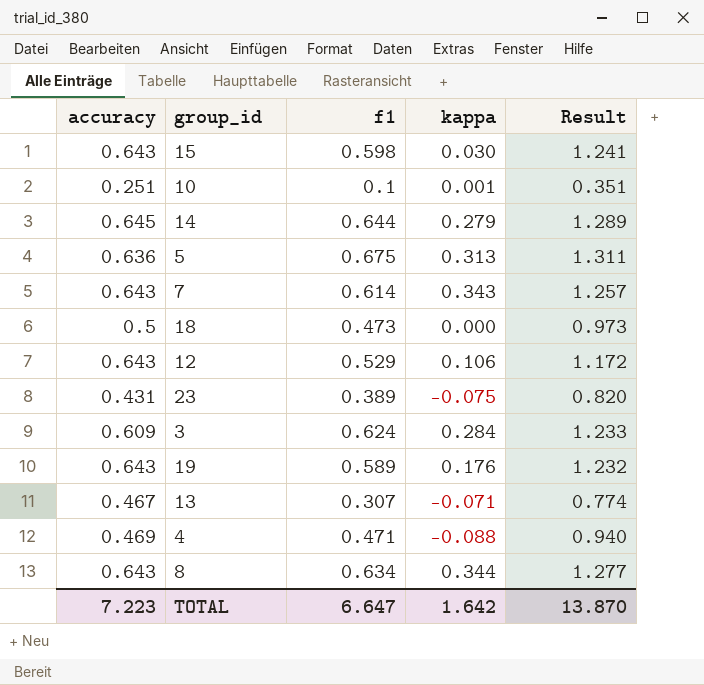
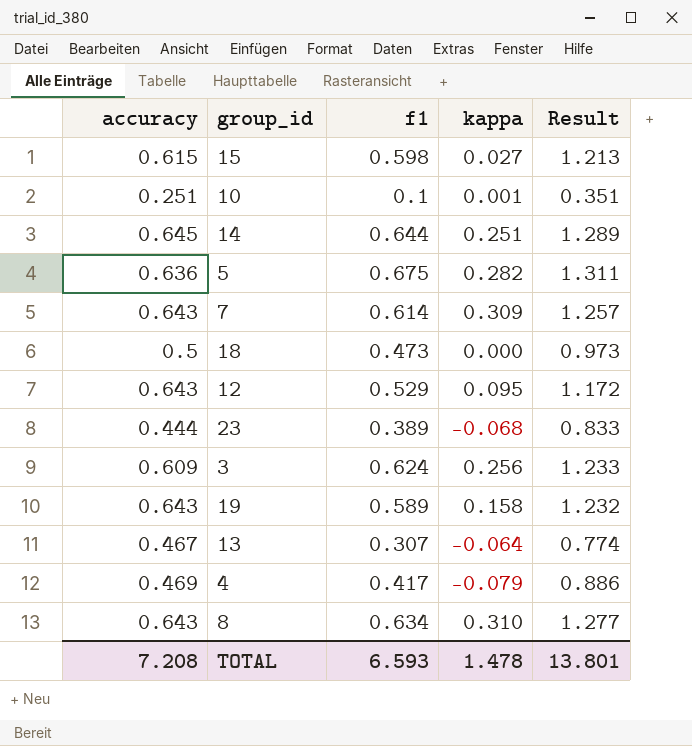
15 | accuracy: 0.643 -> 0.615
15 | kappa: 0.030 -> 0.027
15 | Result: 1.241 -> 1.213
14 | kappa: 0.279 -> 0.251
5 | kappa: 0.313 -> 0.282
7 | kappa: 0.343 -> 0.309
12 | kappa: 0.106 -> 0.095
23 | accuracy: 0.431 -> 0.444
23 | kappa: -0.075 -> -0.068
23 | Result: 0.820 -> 0.833
3 | kappa: 0.284 -> 0.256
19 | kappa: 0.176 -> 0.158
13 | kappa: -0.071 -> -0.064
4 | f1: 0.471 -> 0.417
4 | kappa: -0.088 -> -0.079
4 | Result: 0.940 -> 0.886
8 | kappa: 0.344 -> 0.310
TOTAL | accuracy: 7.223 -> 7.208
TOTAL | f1: 6.647 -> 6.593
TOTAL | kappa: 1.642 -> 1.478
TOTAL | Result: 13.870 -> 13.801

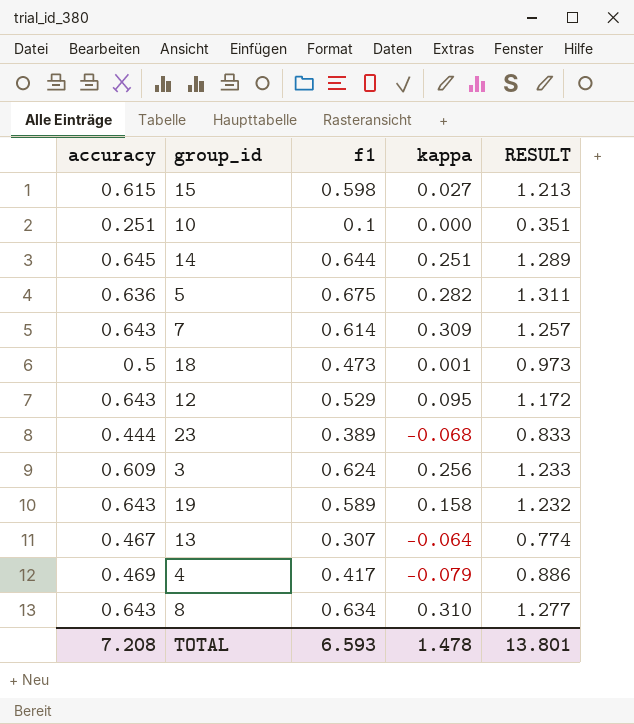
column name: Result -> RESULT
10 | kappa: 0.001 -> 0.000
18 | kappa: 0.000 -> 0.001

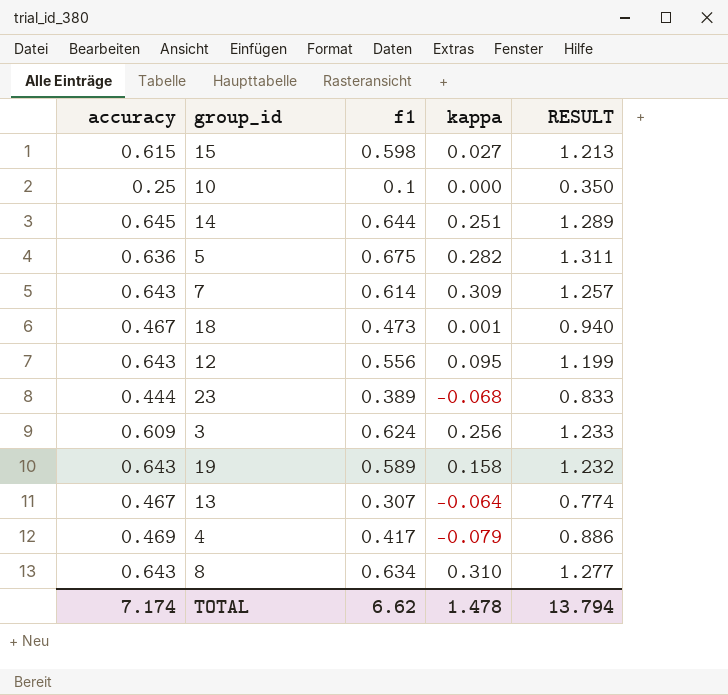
10 | accuracy: 0.251 -> 0.25
10 | RESULT: 0.351 -> 0.350
18 | accuracy: 0.5 -> 0.467
18 | RESULT: 0.973 -> 0.940
12 | f1: 0.529 -> 0.556
12 | RESULT: 1.172 -> 1.199
TOTAL | accuracy: 7.208 -> 7.174
TOTAL | f1: 6.593 -> 6.62
TOTAL | RESULT: 13.801 -> 13.794

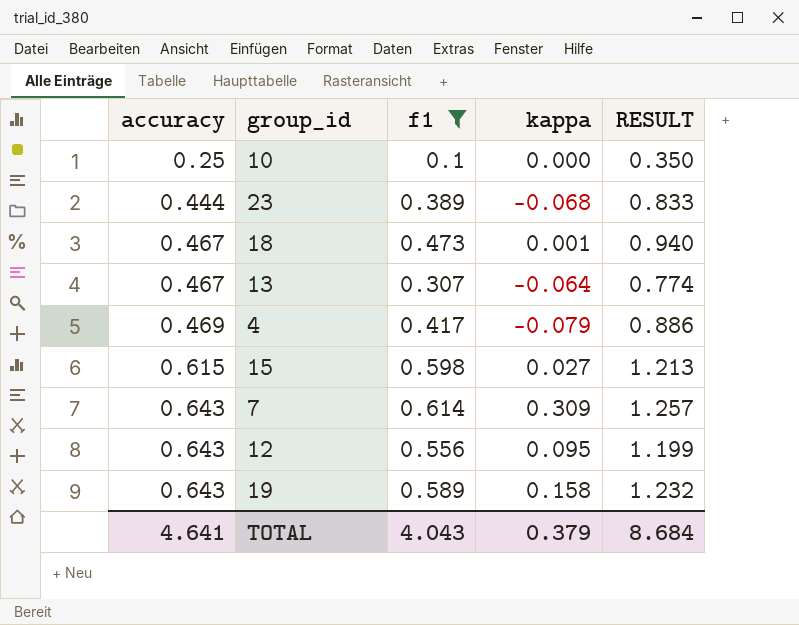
filter: none -> f1 <= 0.614
row order: none -> accuracy ascending
TOTAL | accuracy: 7.174 -> 4.641
TOTAL | f1: 6.62 -> 4.043
TOTAL | kappa: 1.478 -> 0.379
TOTAL | RESULT: 13.794 -> 8.684

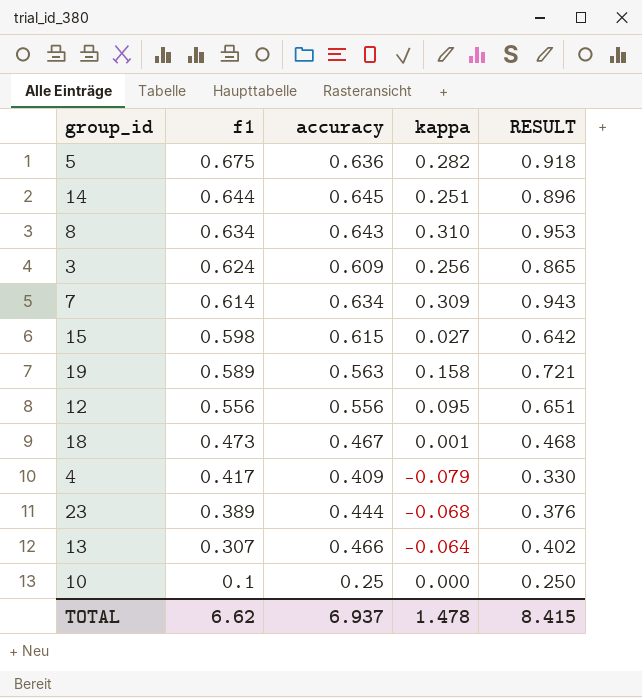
filter: f1 <= 0.614 -> none
row order: accuracy ascending -> f1 descending
column accuracy | position: 1 -> 3
column RESULT | formula: [accuracy] + [f1] -> [accuracy] + [kappa]
7 | accuracy: 0.643 -> 0.634
19 | accuracy: 0.643 -> 0.563
12 | accuracy: 0.643 -> 0.556
4 | accuracy: 0.469 -> 0.409
13 | accuracy: 0.467 -> 0.466
TOTAL | f1: 4.043 -> 6.62
TOTAL | accuracy: 4.641 -> 6.937
TOTAL | kappa: 0.379 -> 1.478
TOTAL | RESULT: 8.684 -> 8.415

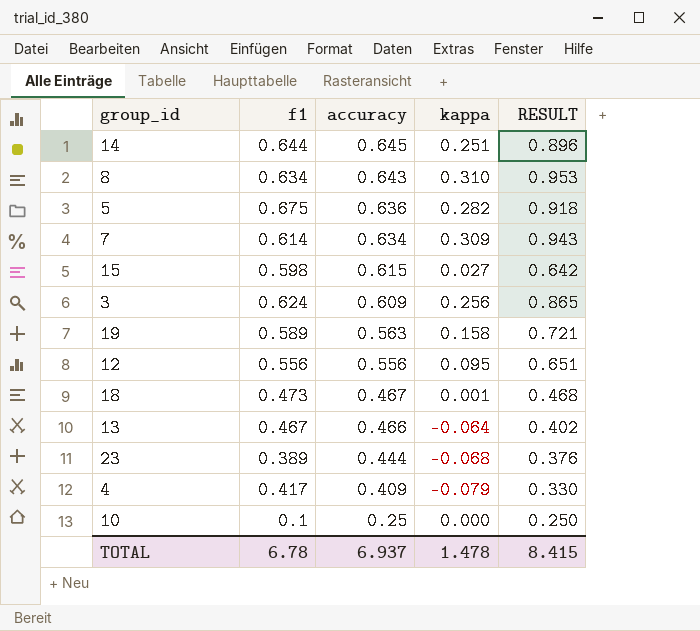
row order: f1 descending -> accuracy descending
13 | f1: 0.307 -> 0.467
TOTAL | f1: 6.62 -> 6.78

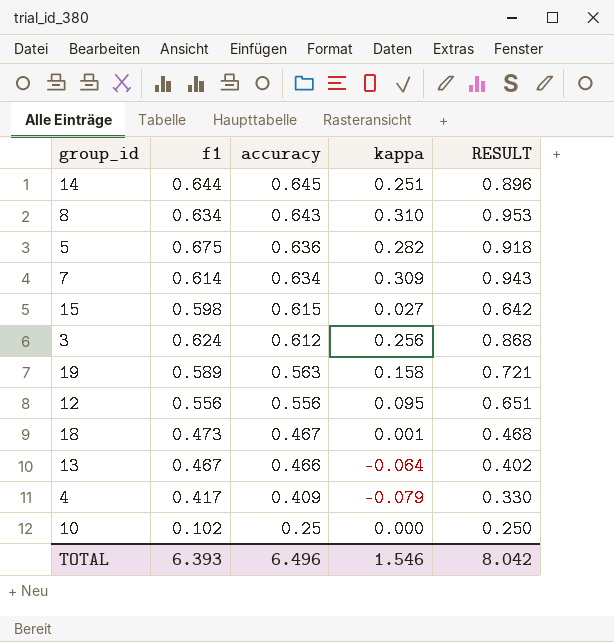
row 23: 0.389 | 0.444 | -0.068 | 0.376 -> none
3 | accuracy: 0.609 -> 0.612
3 | RESULT: 0.865 -> 0.868
10 | f1: 0.1 -> 0.102
TOTAL | f1: 6.78 -> 6.393
TOTAL | accuracy: 6.937 -> 6.496
TOTAL | kappa: 1.478 -> 1.546
TOTAL | RESULT: 8.415 -> 8.042

